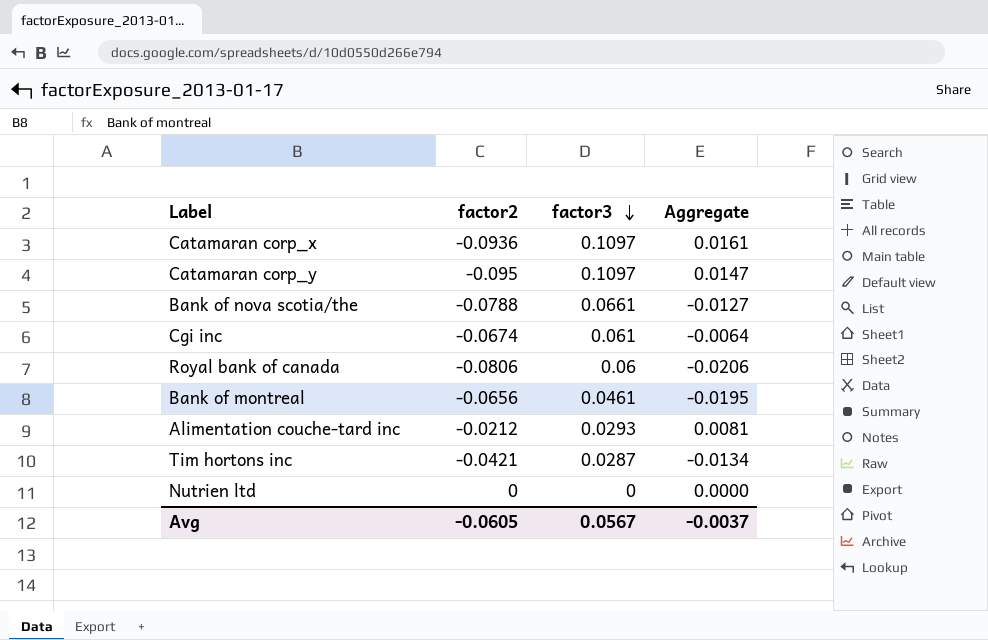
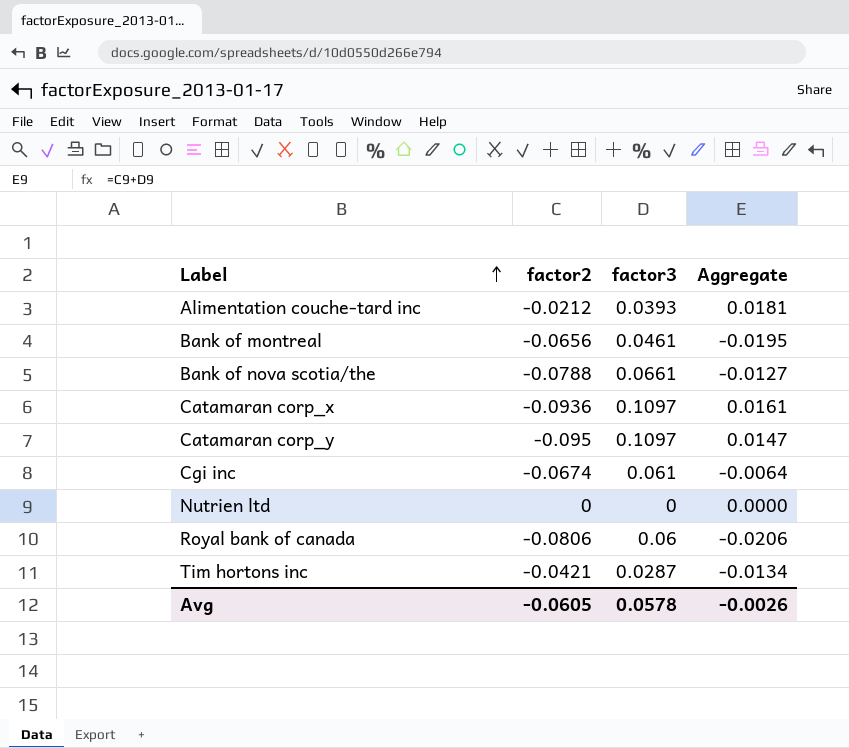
row order: factor3 descending -> Label ascending
Alimentation couche-tard inc | factor3: 0.0293 -> 0.0393
Alimentation couche-tard inc | Aggregate: 0.0081 -> 0.0181
Avg | factor3: 0.0567 -> 0.0578
Avg | Aggregate: -0.0037 -> -0.0026

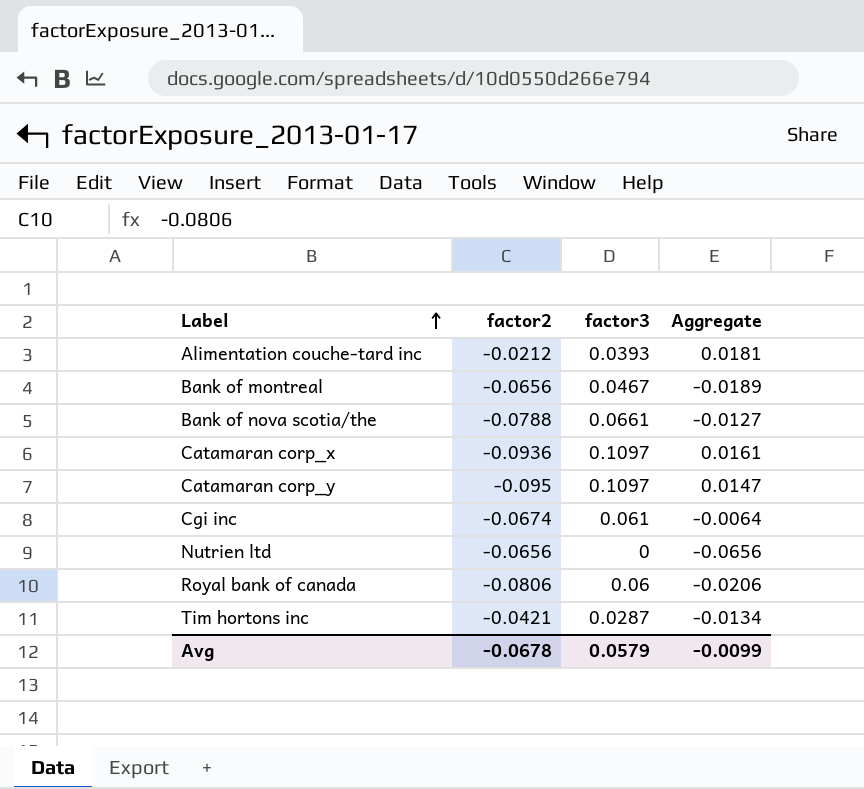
Bank of montreal | factor3: 0.0461 -> 0.0467
Bank of montreal | Aggregate: -0.0195 -> -0.0189
Nutrien ltd | factor2: 0 -> -0.0656
Nutrien ltd | Aggregate: 0.0000 -> -0.0656
Avg | factor2: -0.0605 -> -0.0678
Avg | factor3: 0.0578 -> 0.0579
Avg | Aggregate: -0.0026 -> -0.0099

